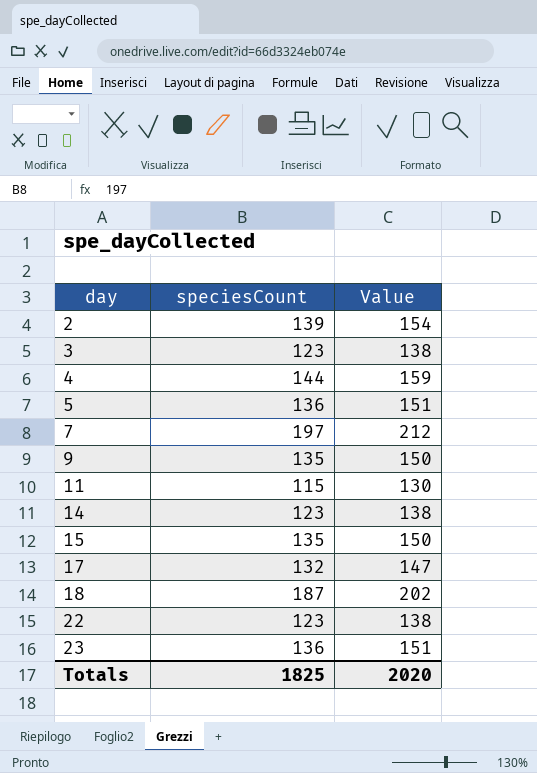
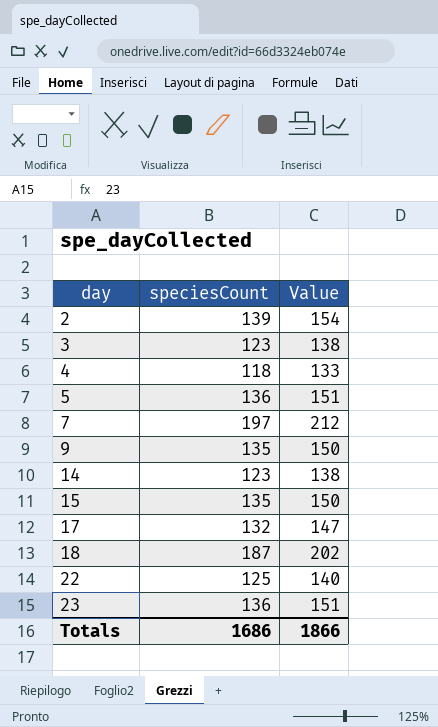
row 11: 115 | 130 -> none
4 | speciesCount: 144 -> 118
4 | Value: 159 -> 133
22 | speciesCount: 123 -> 125
22 | Value: 138 -> 140
Totals | speciesCount: 1825 -> 1686
Totals | Value: 2020 -> 1866

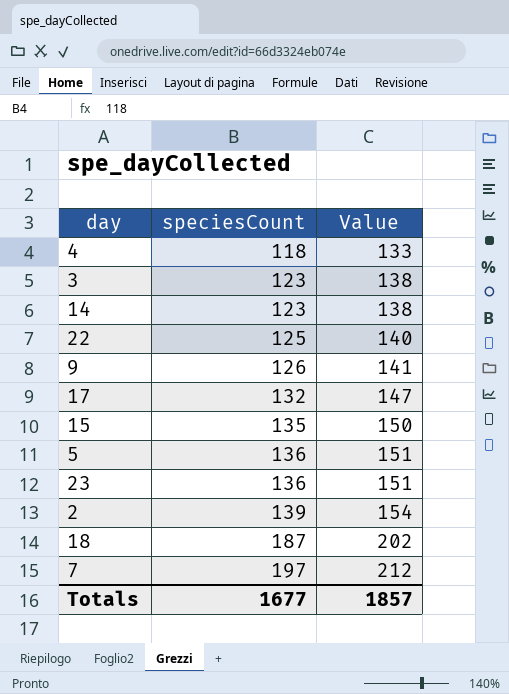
row order: day ascending -> speciesCount ascending
9 | speciesCount: 135 -> 126
9 | Value: 150 -> 141
Totals | speciesCount: 1686 -> 1677
Totals | Value: 1866 -> 1857

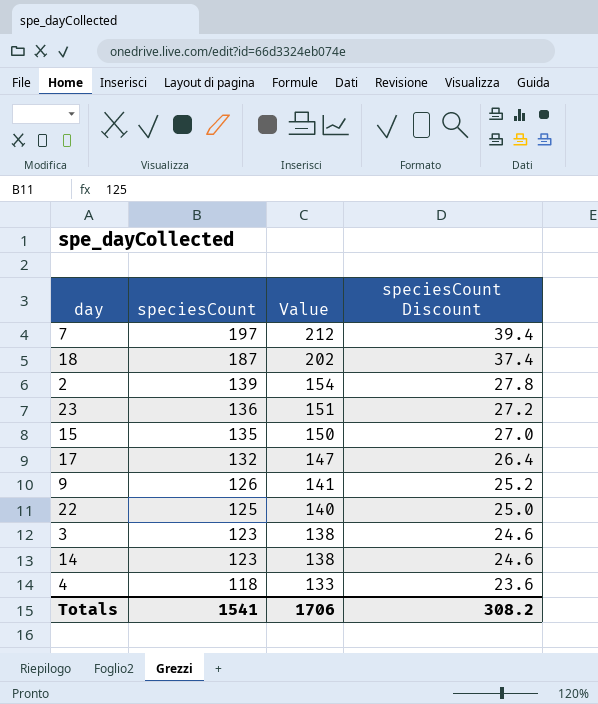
row order: speciesCount ascending -> speciesCount descending
column speciesCount Discount | formula: none -> [speciesCount] * 0.2
row 5: 136 | 151 -> none
Totals | speciesCount: 1677 -> 1541
Totals | Value: 1857 -> 1706

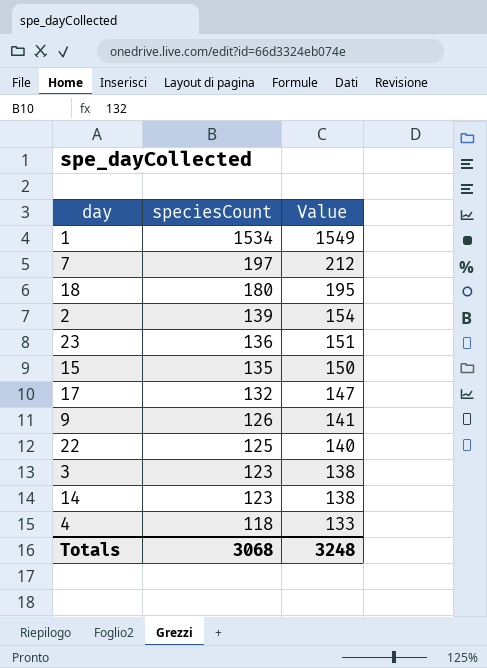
column speciesCount Discount | formula: [speciesCount] * 0.2 -> none
row 1: none -> 1534 | 1549
18 | speciesCount: 187 -> 180
18 | Value: 202 -> 195
Totals | speciesCount: 1541 -> 3068
Totals | Value: 1706 -> 3248

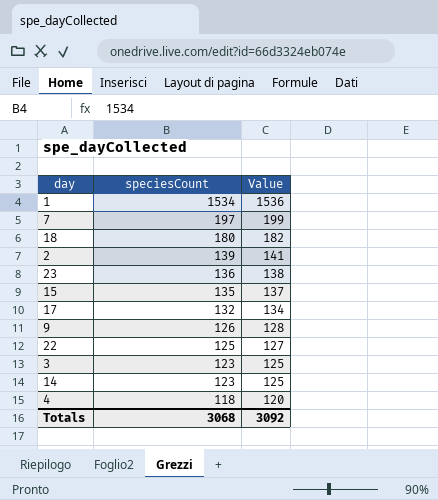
column Value | formula: [speciesCount] + 15 -> [speciesCount] + 2
Totals | Value: 3248 -> 3092

